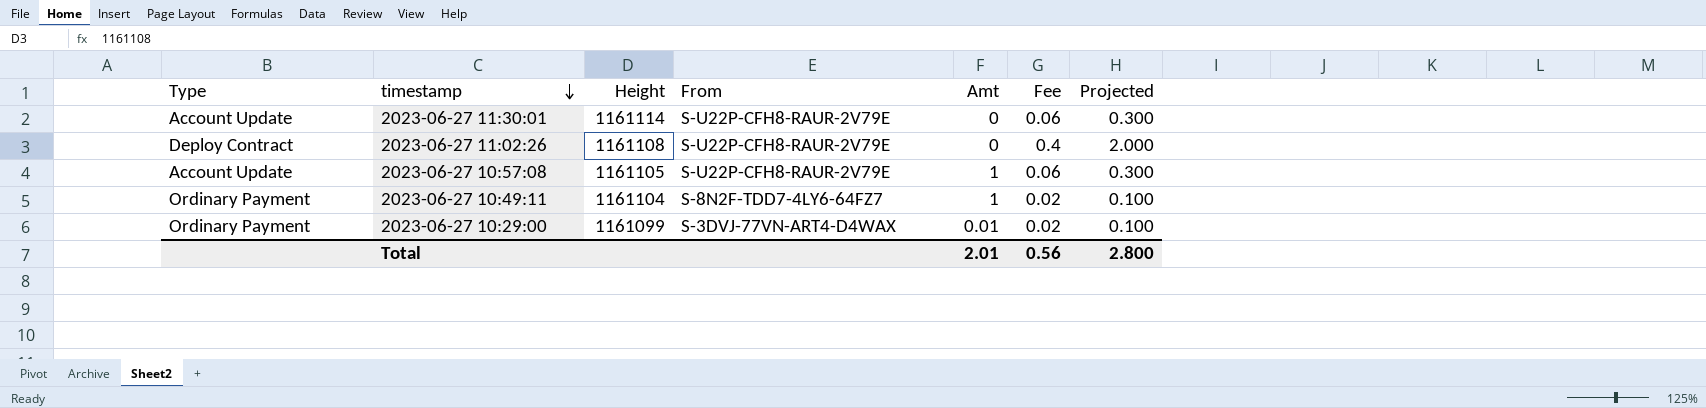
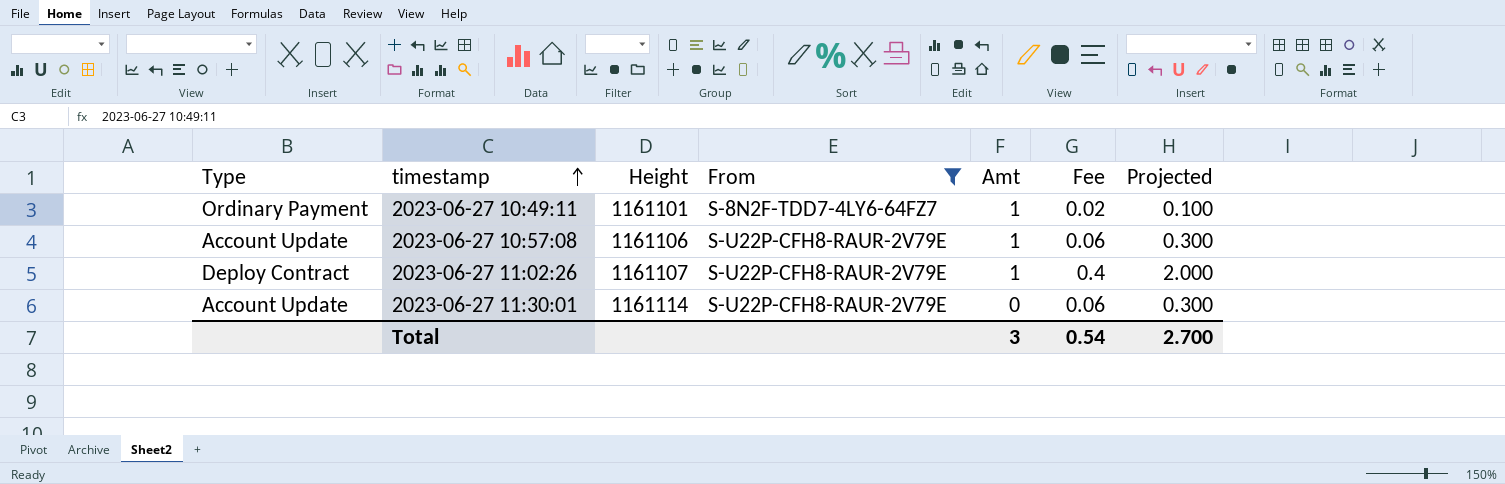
filter: none -> From != S-3DVJ-77VN-ART4-D4WAX
row order: timestamp descending -> timestamp ascending
2023-06-27 10:49:11 | Height: 1161104 -> 1161101
2023-06-27 10:57:08 | Height: 1161105 -> 1161106
2023-06-27 11:02:26 | Height: 1161108 -> 1161107
2023-06-27 11:02:26 | Amt: 0 -> 1
Total | Amt: 2.01 -> 3
Total | Fee: 0.56 -> 0.54
Total | Projected: 2.800 -> 2.700

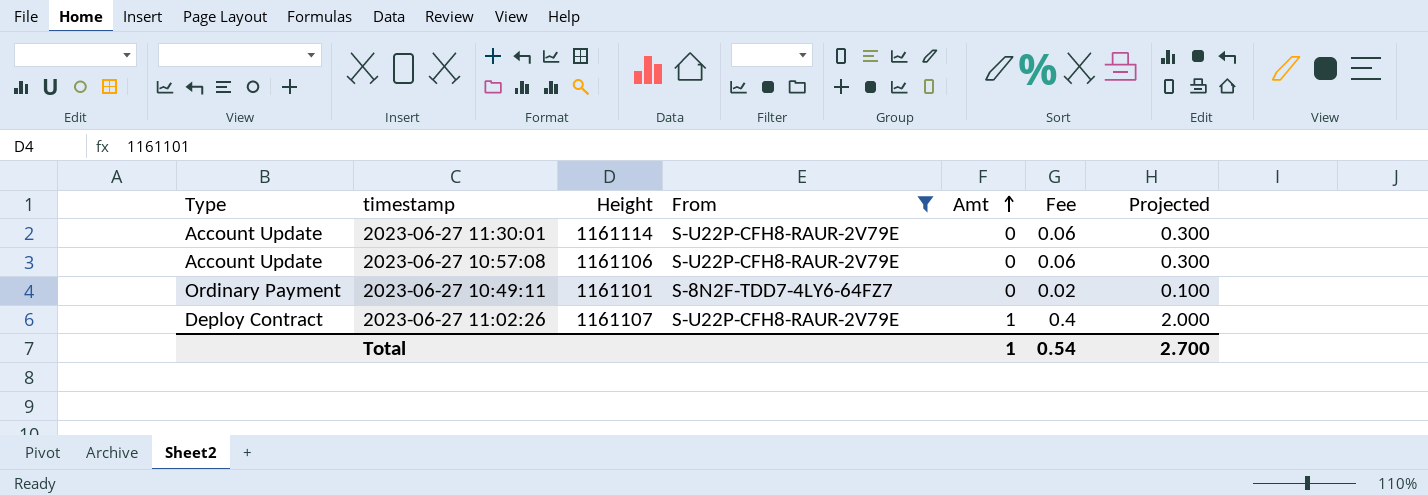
row order: timestamp ascending -> Amt ascending
2023-06-27 10:57:08 | Amt: 1 -> 0
2023-06-27 10:49:11 | Amt: 1 -> 0
Total | Amt: 3 -> 1

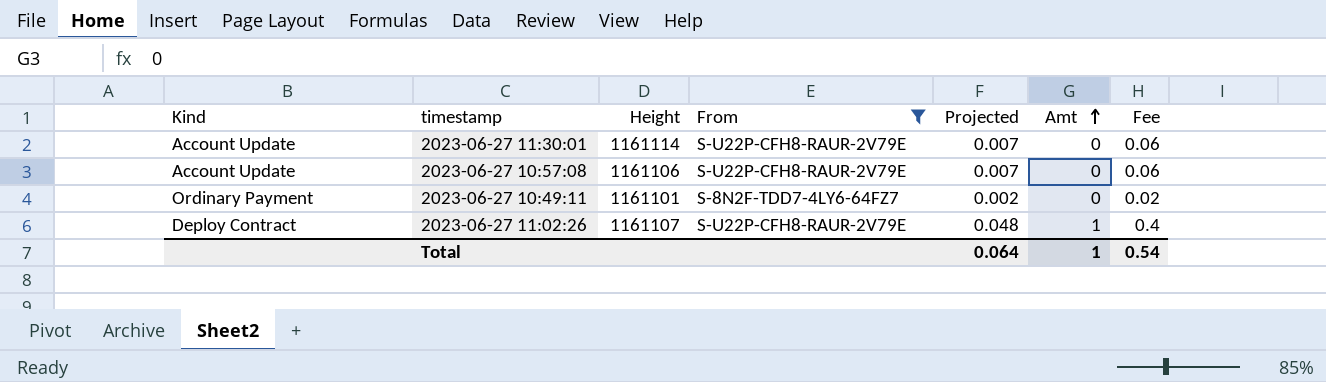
column name: Type -> Kind
column Projected | formula: [Fee] * 5 -> [Fee] * 0.12
column Projected | position: 7 -> 5
Total | Projected: 2.700 -> 0.064

